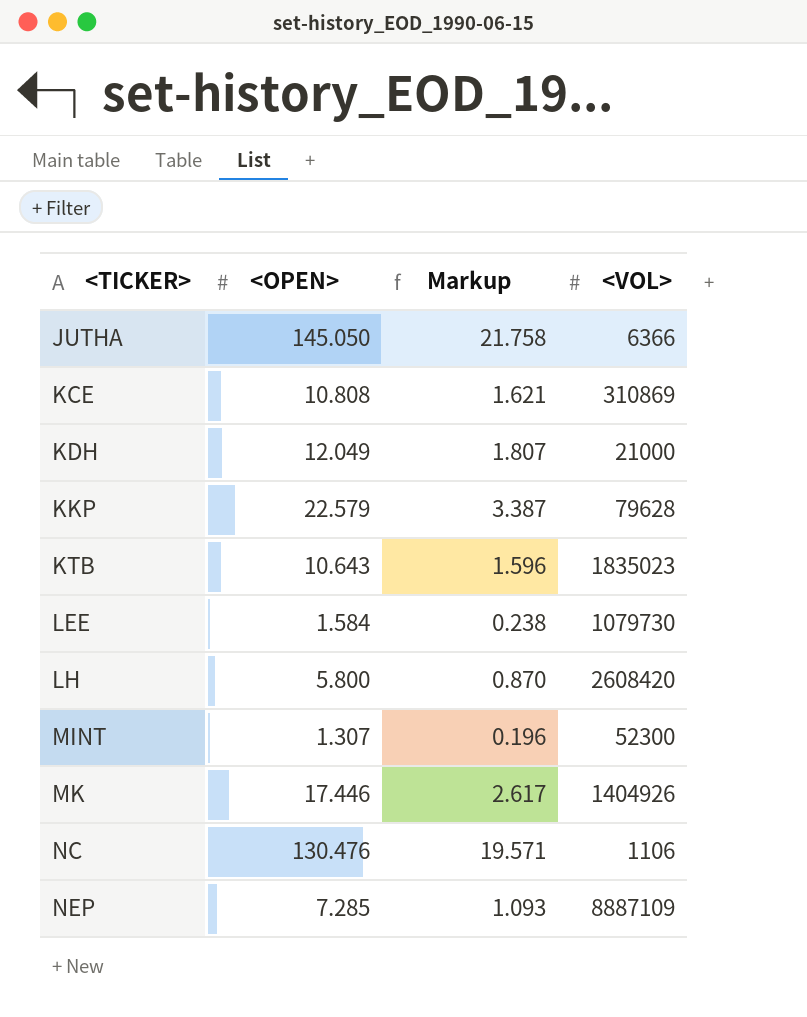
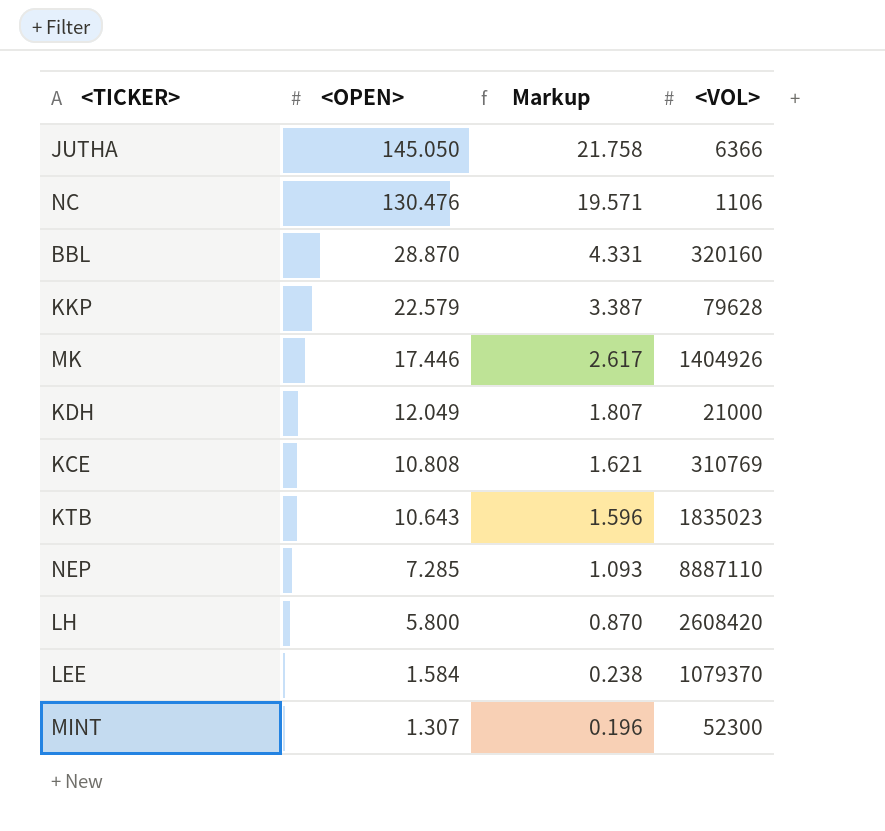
row order: <TICKER> ascending -> <OPEN> descending
row BBL: none -> 28.870 | 4.331 | 320160
KCE | <VOL>: 310869 -> 310769
NEP | <VOL>: 8887109 -> 8887110
LEE | <VOL>: 1079730 -> 1079370

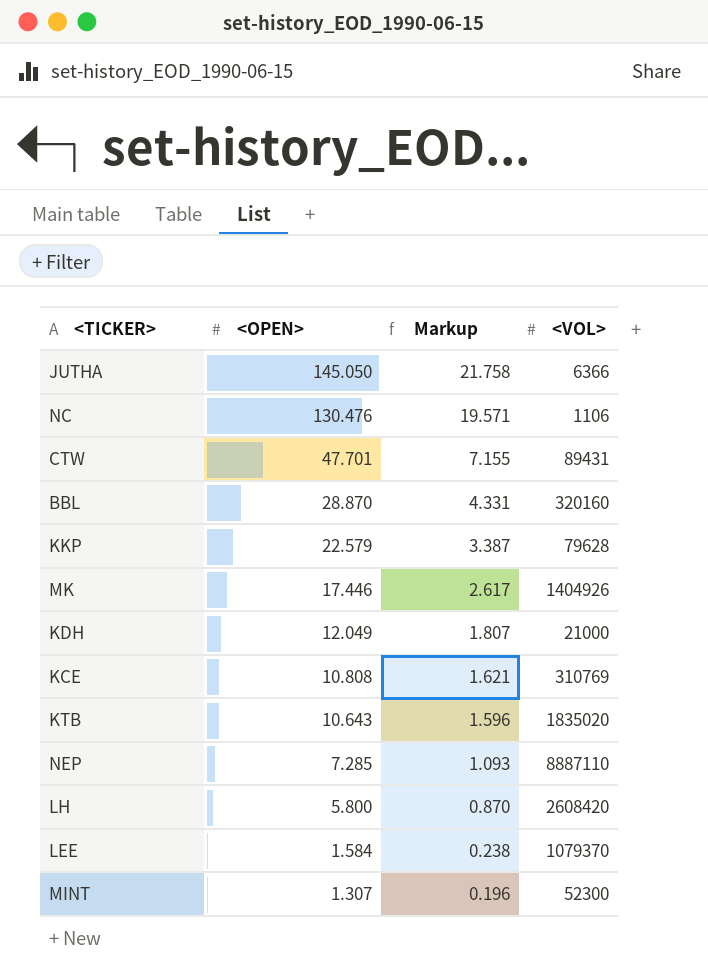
row CTW: none -> 47.701 | 7.155 | 89431
KTB | <VOL>: 1835023 -> 1835020

